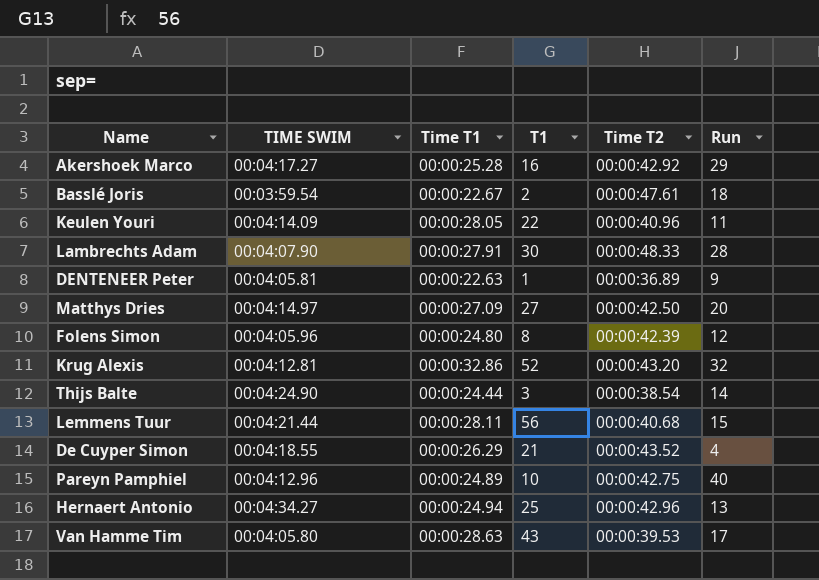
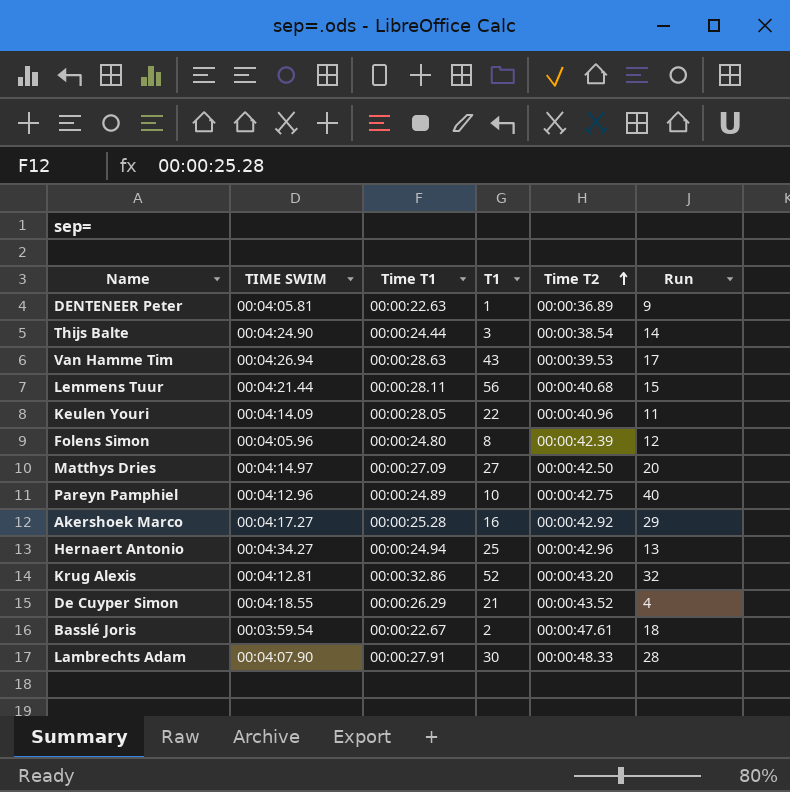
row order: none -> Time T2 ascending
Van Hamme Tim | TIME SWIM: 00:04:05.80 -> 00:04:26.94

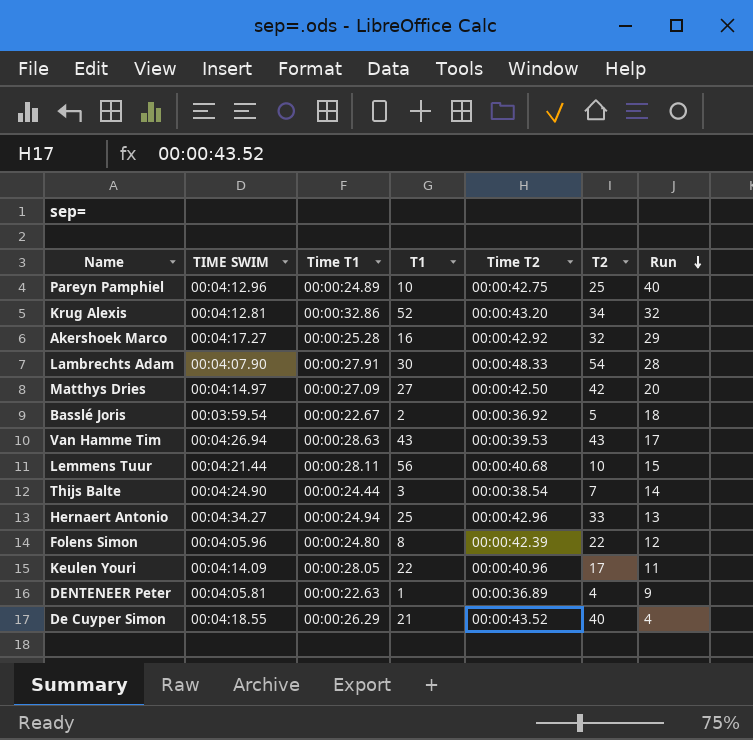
row order: Time T2 ascending -> Run descending
column T2 | position: none -> 6
Basslé Joris | Time T2: 00:00:47.61 -> 00:00:36.92

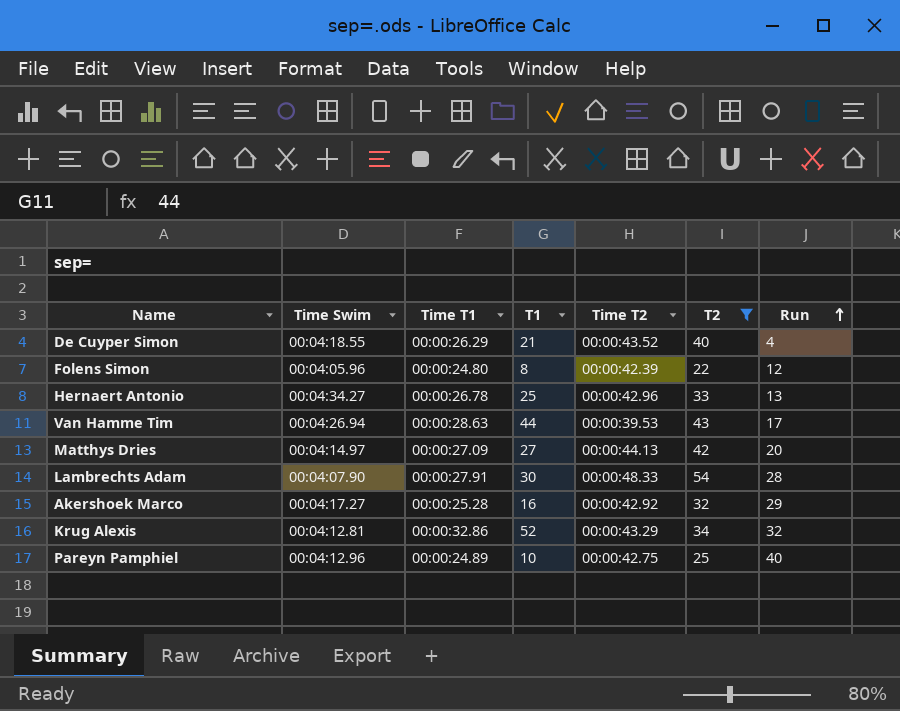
filter: none -> T2 >= 22
row order: Run descending -> Run ascending
column name: TIME SWIM -> Time Swim
Hernaert Antonio | Time T1: 00:00:24.94 -> 00:00:26.78
Van Hamme Tim | T1: 43 -> 44
Matthys Dries | Time T2: 00:00:42.50 -> 00:00:44.13
Krug Alexis | Time T2: 00:00:43.20 -> 00:00:43.29

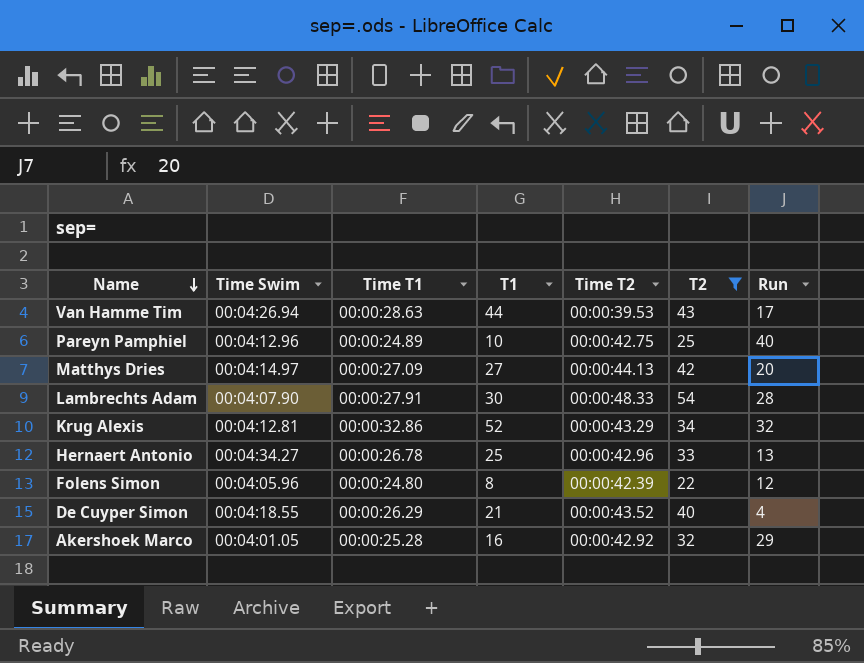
row order: Run ascending -> Name descending
Akershoek Marco | Time Swim: 00:04:17.27 -> 00:04:01.05

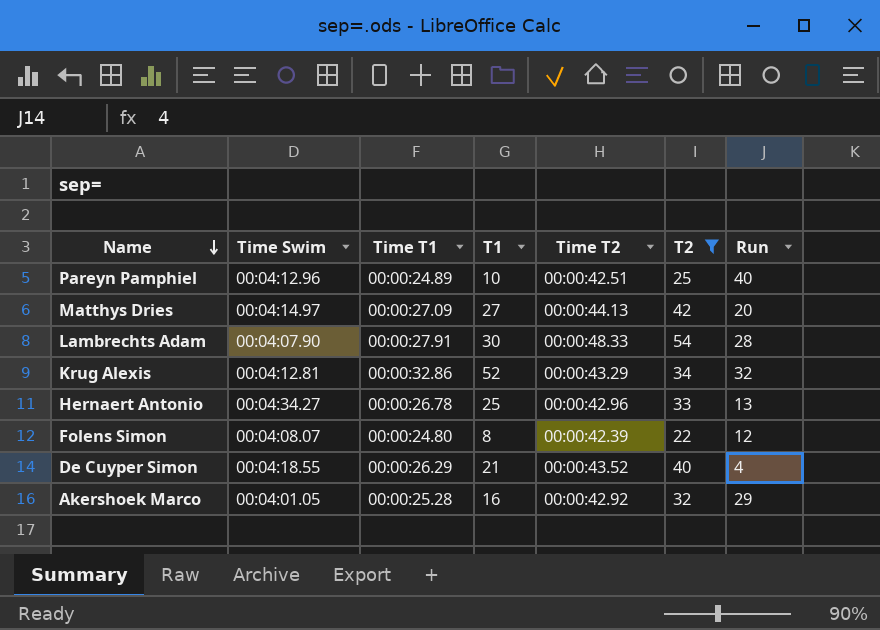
row Van Hamme Tim: 00:04:26.94 | 00:00:28.63 | 44 | 00:00:39.53 | 43 | 17 -> none
Pareyn Pamphiel | Time T2: 00:00:42.75 -> 00:00:42.51
Folens Simon | Time Swim: 00:04:05.96 -> 00:04:08.07

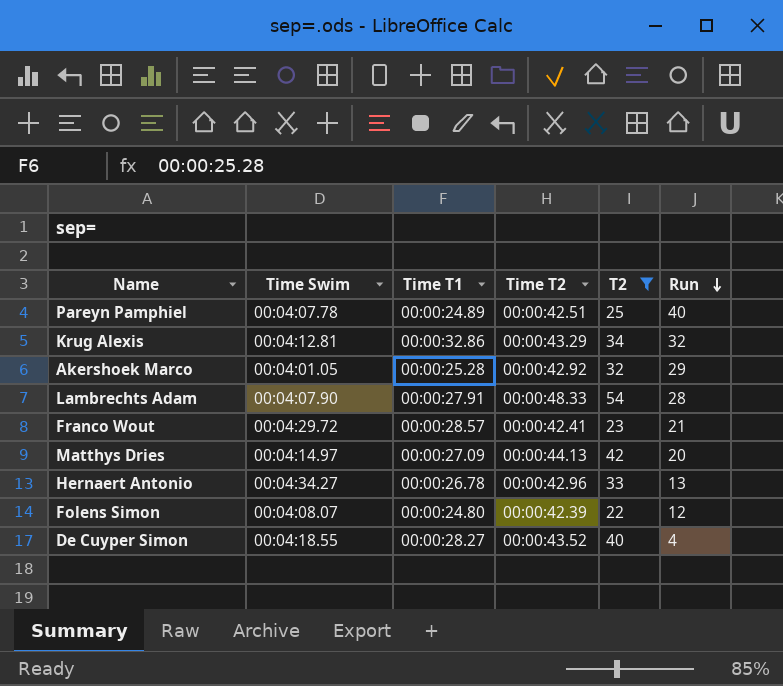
row order: Name descending -> Run descending
column T1 | position: 4 -> none
Pareyn Pamphiel | Time Swim: 00:04:12.96 -> 00:04:07.78
row Franco Wout: none -> 00:04:29.72 | 00:00:28.57 | 00:00:42.41 | 23 | 21
De Cuyper Simon | Time T1: 00:00:26.29 -> 00:00:28.27

